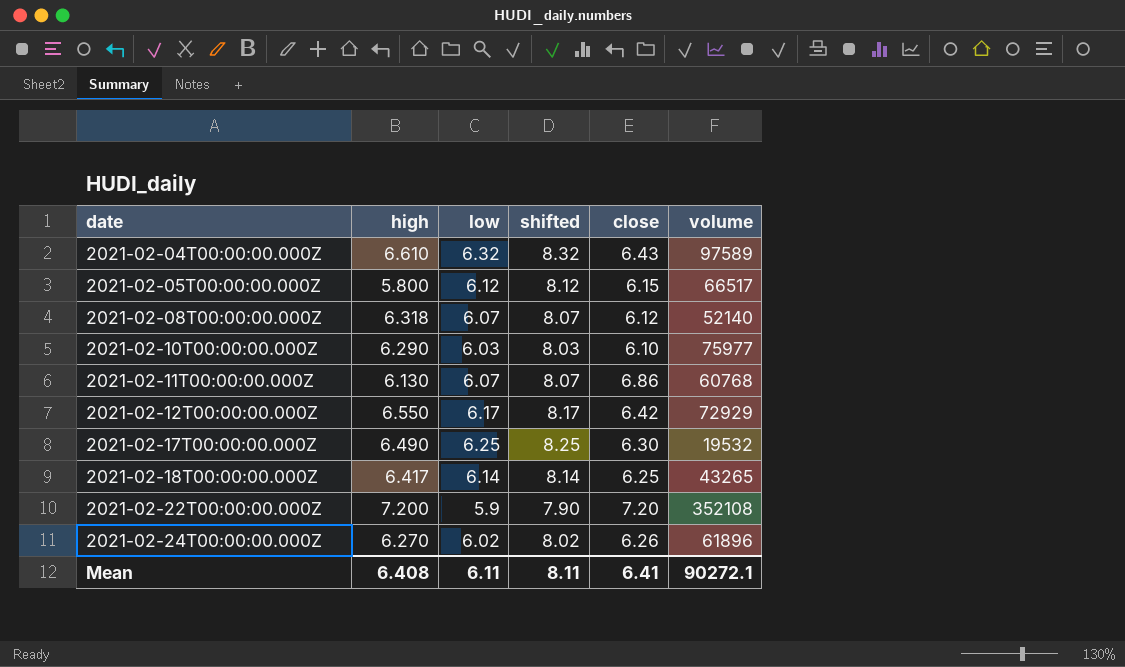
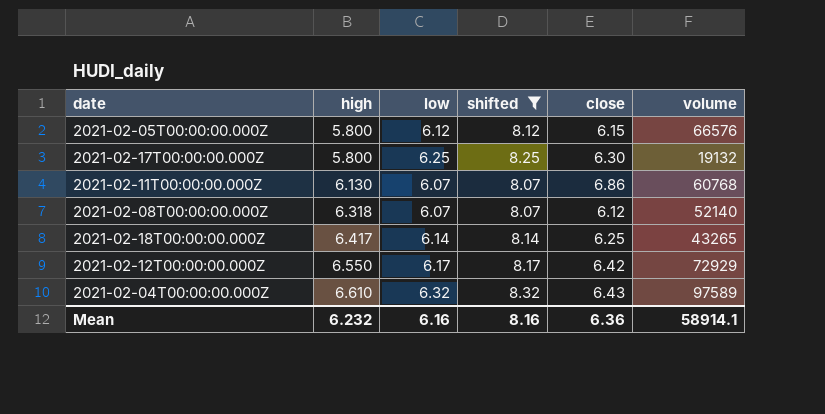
filter: none -> shifted >= 8.07
row order: date ascending -> high ascending
2021-02-05T00:00:00.000Z | volume: 66517 -> 66576
2021-02-17T00:00:00.000Z | high: 6.490 -> 5.800
2021-02-17T00:00:00.000Z | volume: 19532 -> 19132
Mean | high: 6.408 -> 6.232
Mean | low: 6.11 -> 6.16
Mean | shifted: 8.11 -> 8.16
Mean | close: 6.41 -> 6.36
Mean | volume: 90272.1 -> 58914.1

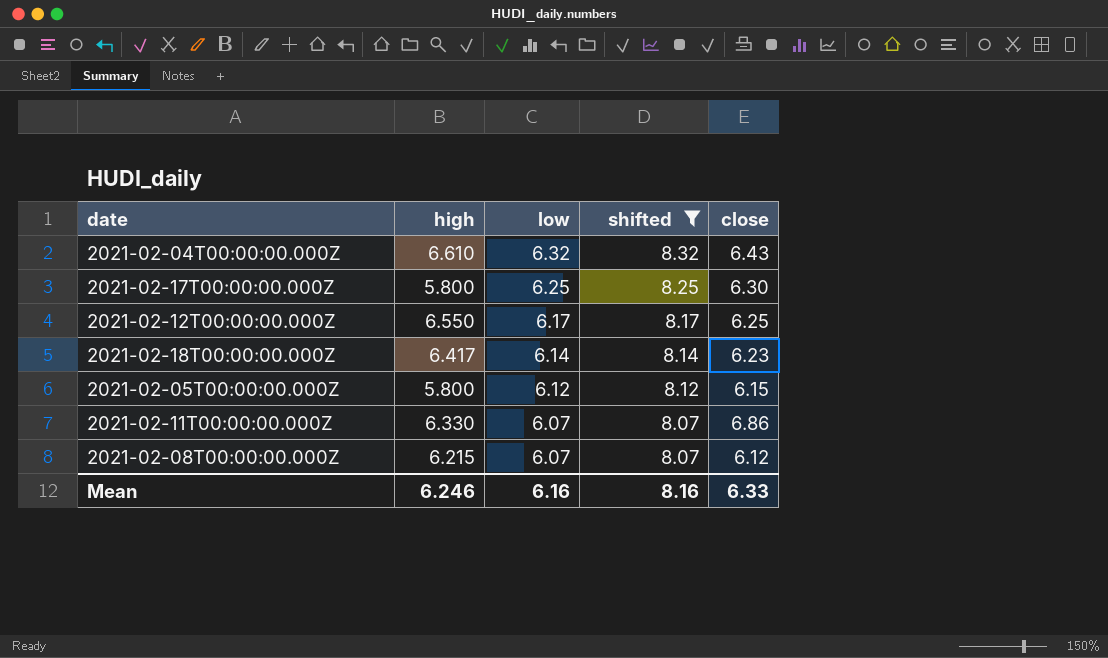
row order: high ascending -> low descending
column volume | position: 6 -> none
2021-02-12T00:00:00.000Z | close: 6.42 -> 6.25
2021-02-18T00:00:00.000Z | close: 6.25 -> 6.23
2021-02-11T00:00:00.000Z | high: 6.130 -> 6.330
2021-02-08T00:00:00.000Z | high: 6.318 -> 6.215
Mean | high: 6.232 -> 6.246
Mean | close: 6.36 -> 6.33

